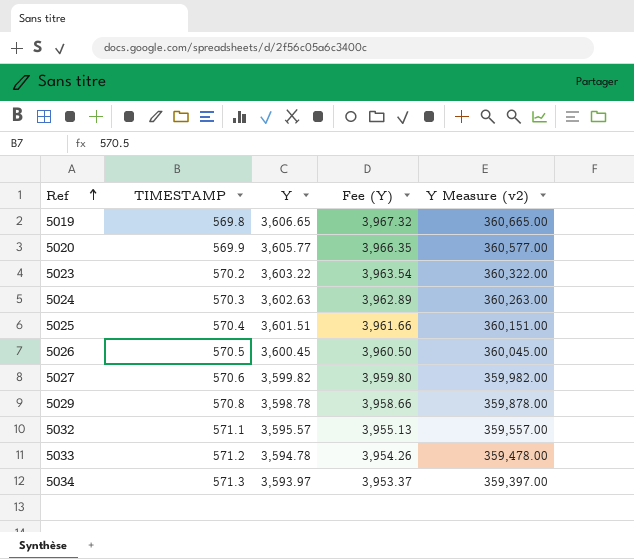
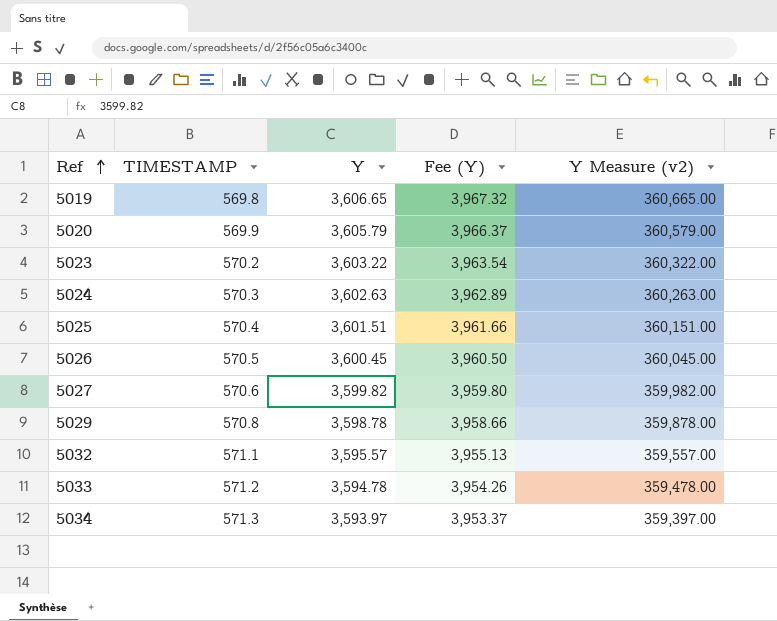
5020 | Y: 3,605.77 -> 3,605.79
5020 | Fee (Y): 3,966.35 -> 3,966.37
5020 | Y Measure (v2): 360,577.00 -> 360,579.00

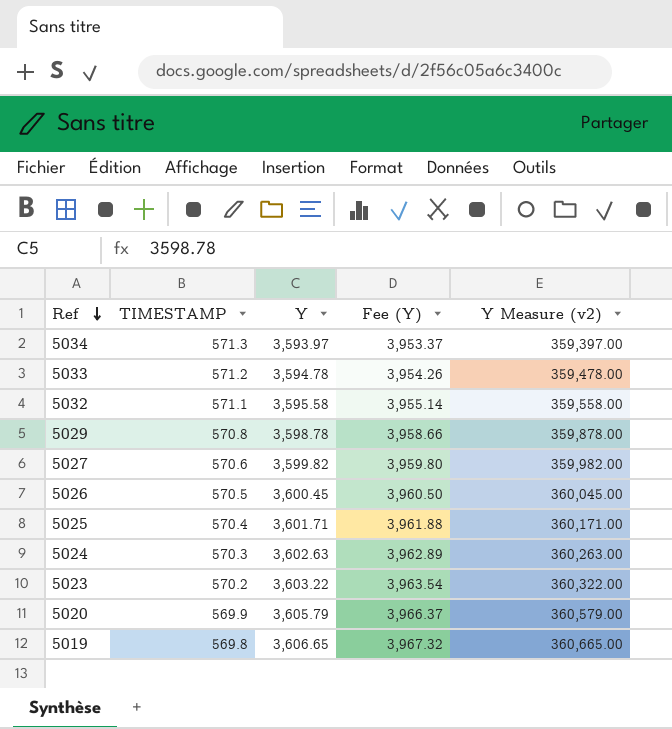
row order: Ref ascending -> Ref descending
5032 | Y: 3,595.57 -> 3,595.58
5032 | Fee (Y): 3,955.13 -> 3,955.14
5032 | Y Measure (v2): 359,557.00 -> 359,558.00
5025 | Y: 3,601.51 -> 3,601.71
5025 | Fee (Y): 3,961.66 -> 3,961.88
5025 | Y Measure (v2): 360,151.00 -> 360,171.00

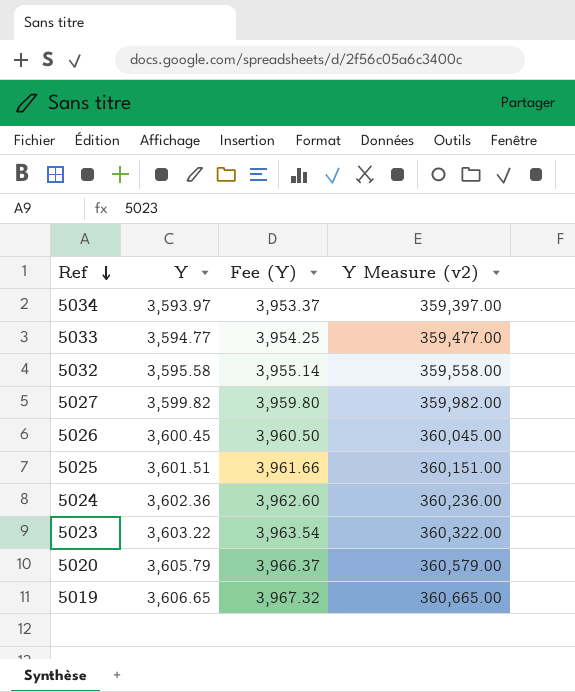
column TIMESTAMP | position: 2 -> none
row 5029: 570.8 | 3,598.78 | 3,958.66 | 359,878.00 -> none
5033 | Y: 3,594.78 -> 3,594.77
5033 | Fee (Y): 3,954.26 -> 3,954.25
5033 | Y Measure (v2): 359,478.00 -> 359,477.00
5025 | Y: 3,601.71 -> 3,601.51
5025 | Fee (Y): 3,961.88 -> 3,961.66
5025 | Y Measure (v2): 360,171.00 -> 360,151.00
5024 | Y: 3,602.63 -> 3,602.36
5024 | Fee (Y): 3,962.89 -> 3,962.60
5024 | Y Measure (v2): 360,263.00 -> 360,236.00

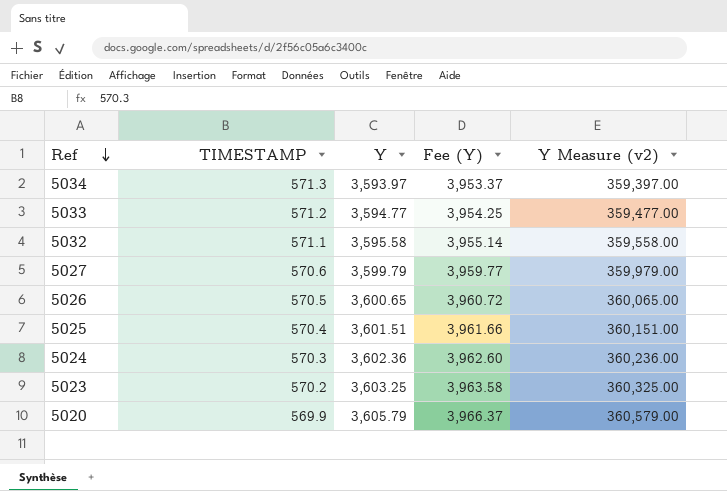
column TIMESTAMP | position: none -> 2
row 5019: 3,606.65 | 3,967.32 | 360,665.00 -> none
5027 | Y: 3,599.82 -> 3,599.79
5027 | Fee (Y): 3,959.80 -> 3,959.77
5027 | Y Measure (v2): 359,982.00 -> 359,979.00
5026 | Y: 3,600.45 -> 3,600.65
5026 | Fee (Y): 3,960.50 -> 3,960.72
5026 | Y Measure (v2): 360,045.00 -> 360,065.00
5023 | Y: 3,603.22 -> 3,603.25
5023 | Fee (Y): 3,963.54 -> 3,963.58
5023 | Y Measure (v2): 360,322.00 -> 360,325.00

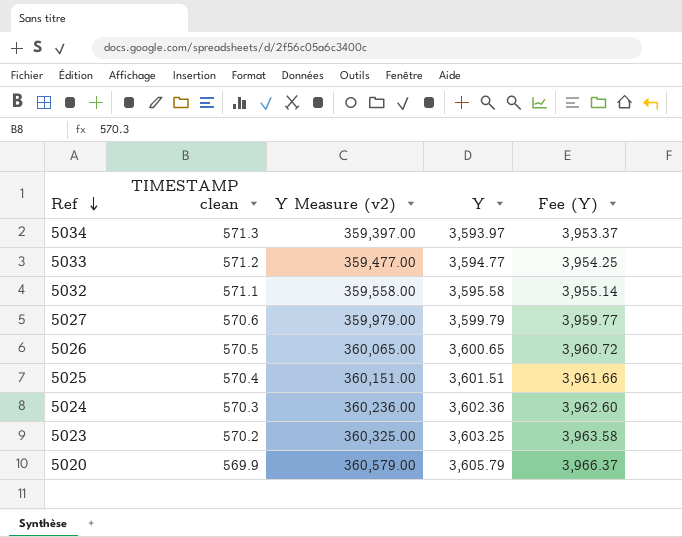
column name: TIMESTAMP -> TIMESTAMP clean
column Y Measure (v2) | position: 5 -> 3

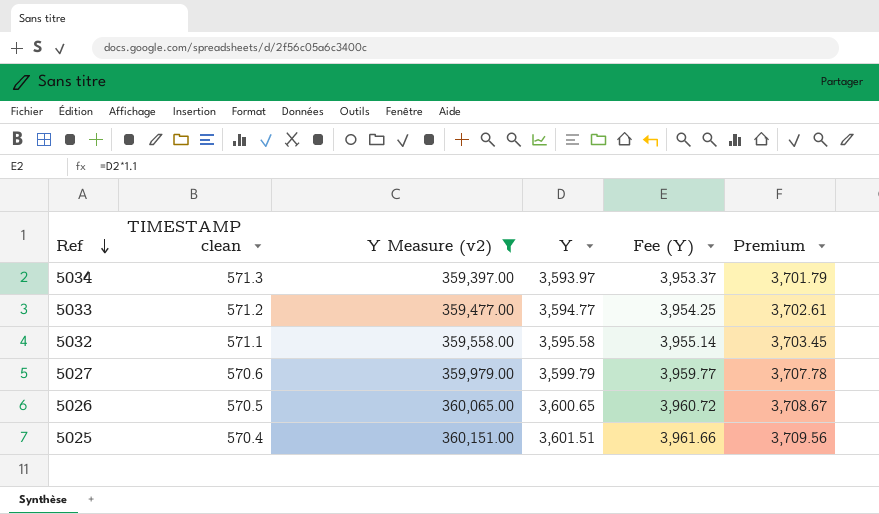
filter: none -> Y Measure (v2) <= 360,151.00
column Premium | formula: none -> [Y] * 1.03

